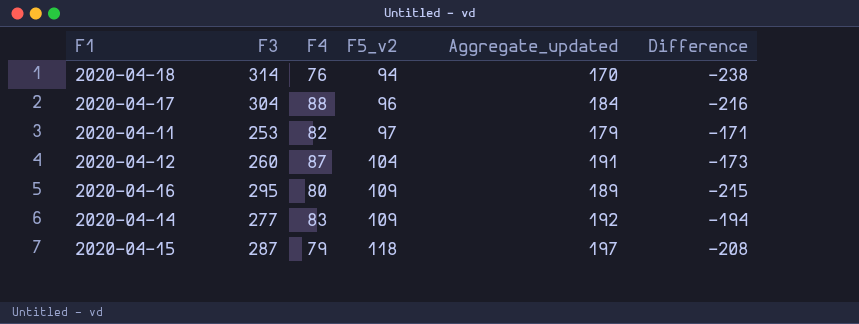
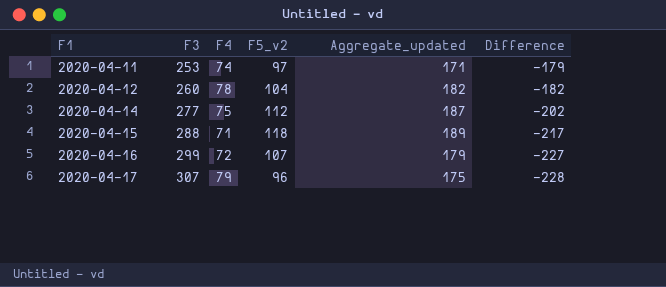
row order: F5_v2 ascending -> F1 ascending
row 2020-04-18: 314 | 76 | 94 | 170 | -238 -> none
2020-04-11 | F4: 82 -> 74
2020-04-11 | Aggregate_updated: 179 -> 171
2020-04-11 | Difference: -171 -> -179
2020-04-12 | F4: 87 -> 78
2020-04-12 | Aggregate_updated: 191 -> 182
2020-04-12 | Difference: -173 -> -182
2020-04-14 | F4: 83 -> 75
2020-04-14 | F5_v2: 109 -> 112
2020-04-14 | Aggregate_updated: 192 -> 187
2020-04-14 | Difference: -194 -> -202
2020-04-15 | F3: 287 -> 288
2020-04-15 | F4: 79 -> 71
2020-04-15 | Aggregate_updated: 197 -> 189
2020-04-15 | Difference: -208 -> -217
2020-04-16 | F3: 295 -> 299
2020-04-16 | F4: 80 -> 72
2020-04-16 | F5_v2: 109 -> 107
2020-04-16 | Aggregate_updated: 189 -> 179
2020-04-16 | Difference: -215 -> -227
2020-04-17 | F3: 304 -> 307
2020-04-17 | F4: 88 -> 79
2020-04-17 | Aggregate_updated: 184 -> 175
2020-04-17 | Difference: -216 -> -228

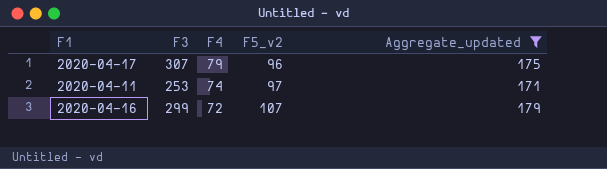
filter: none -> Aggregate_updated <= 179
row order: F1 ascending -> F4 descending
column Difference | formula: [F4] - [F3] -> none

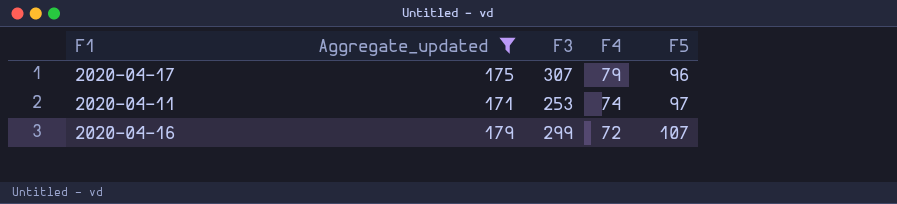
column Aggregate_updated | position: 5 -> 2
column name: F5_v2 -> F5

